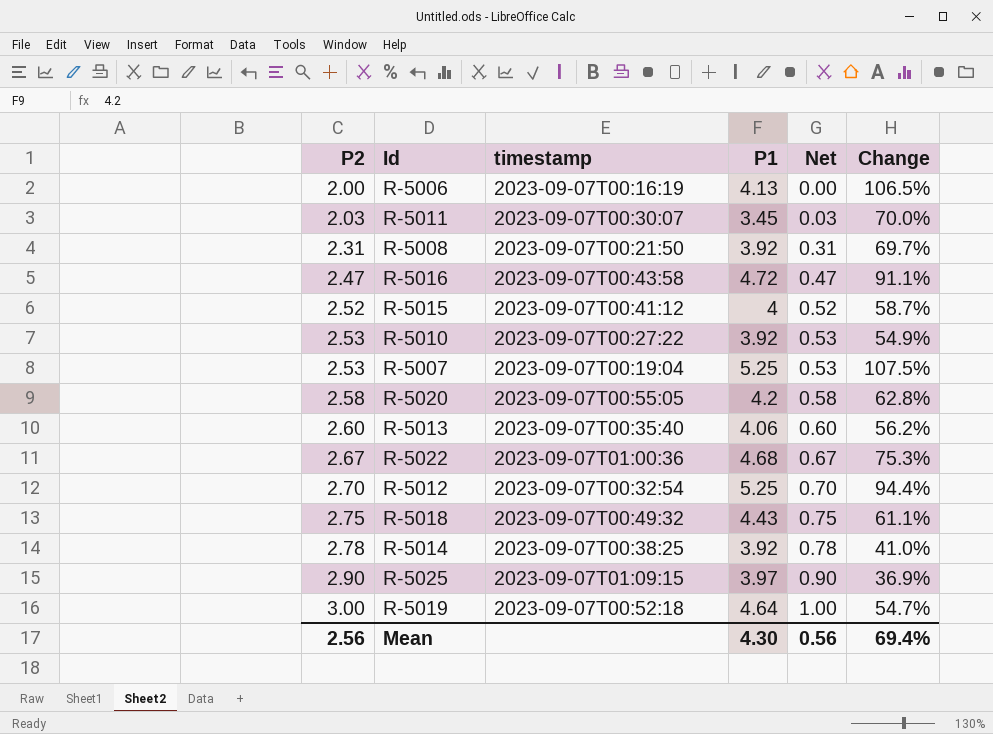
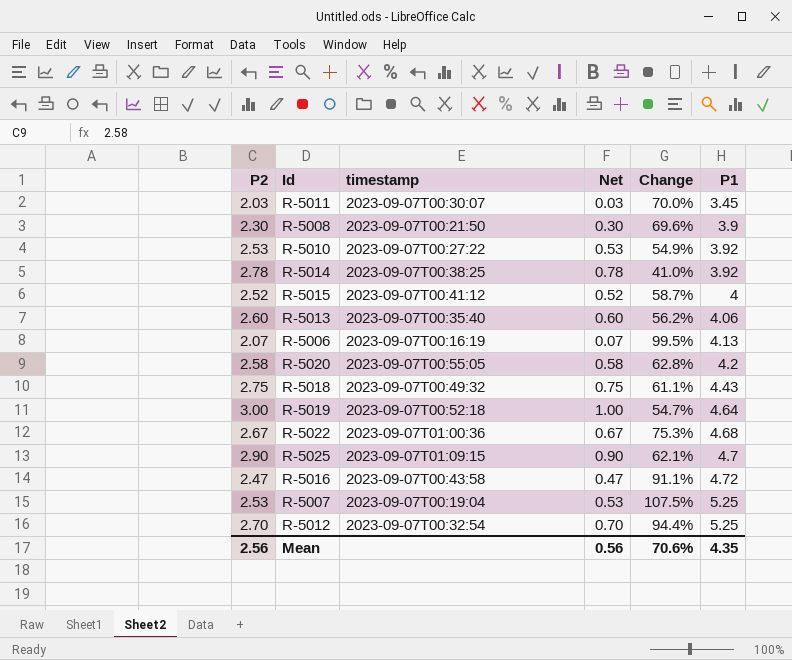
row order: P2 ascending -> P1 ascending
column P1 | position: 4 -> 6
R-5008 | P2: 2.31 -> 2.30
R-5008 | Net: 0.31 -> 0.30
R-5008 | Change: 69.7% -> 69.6%
R-5008 | P1: 3.92 -> 3.9
R-5006 | P2: 2.00 -> 2.07
R-5006 | Net: 0.00 -> 0.07
R-5006 | Change: 106.5% -> 99.5%
R-5025 | Change: 36.9% -> 62.1%
R-5025 | P1: 3.97 -> 4.7
Mean | Change: 69.4% -> 70.6%
Mean | P1: 4.30 -> 4.35

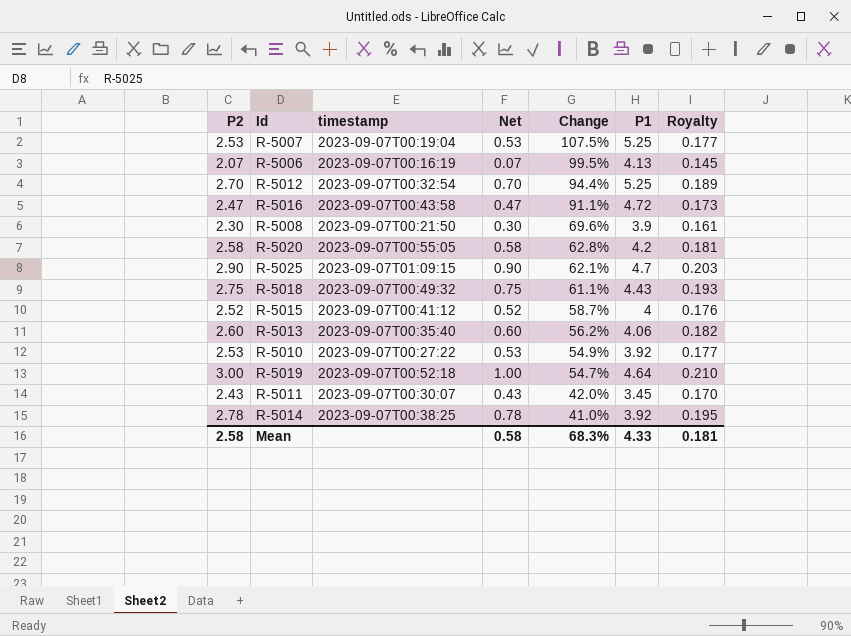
row order: P1 ascending -> Change descending
column Royalty | formula: none -> [P2] * 0.07
row R-5022: 2.67 | 2023-09-07T01:00:36 | 0.67 | 75.3% | 4.68 -> none
R-5011 | P2: 2.03 -> 2.43
R-5011 | Net: 0.03 -> 0.43
R-5011 | Change: 70.0% -> 42.0%
Mean | P2: 2.56 -> 2.58
Mean | Net: 0.56 -> 0.58
Mean | Change: 70.6% -> 68.3%
Mean | P1: 4.35 -> 4.33

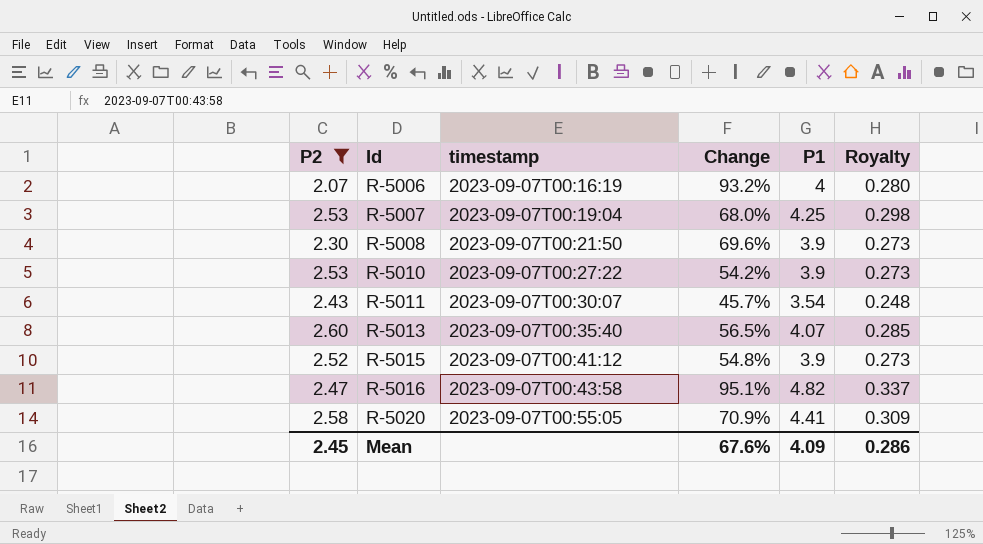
filter: none -> P2 <= 2.60
row order: Change descending -> Id ascending
column Net | formula: [P2] - 2 -> none
column Royalty | formula: [P2] * 0.07 -> [P1] * 0.07
R-5006 | Change: 99.5% -> 93.2%
R-5006 | P1: 4.13 -> 4
R-5007 | Change: 107.5% -> 68.0%
R-5007 | P1: 5.25 -> 4.25
R-5010 | Change: 54.9% -> 54.2%
R-5010 | P1: 3.92 -> 3.9
R-5011 | Change: 42.0% -> 45.7%
R-5011 | P1: 3.45 -> 3.54
R-5013 | Change: 56.2% -> 56.5%
R-5013 | P1: 4.06 -> 4.07
R-5015 | Change: 58.7% -> 54.8%
R-5015 | P1: 4 -> 3.9
R-5016 | Change: 91.1% -> 95.1%
R-5016 | P1: 4.72 -> 4.82
R-5020 | Change: 62.8% -> 70.9%
R-5020 | P1: 4.2 -> 4.41
Mean | P2: 2.58 -> 2.45
Mean | Change: 68.3% -> 67.6%
Mean | P1: 4.33 -> 4.09
Mean | Royalty: 0.181 -> 0.286

